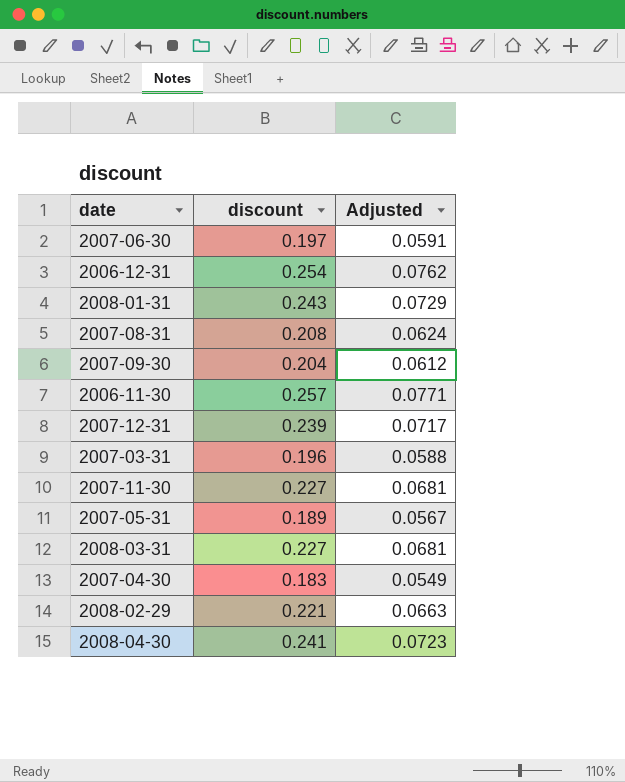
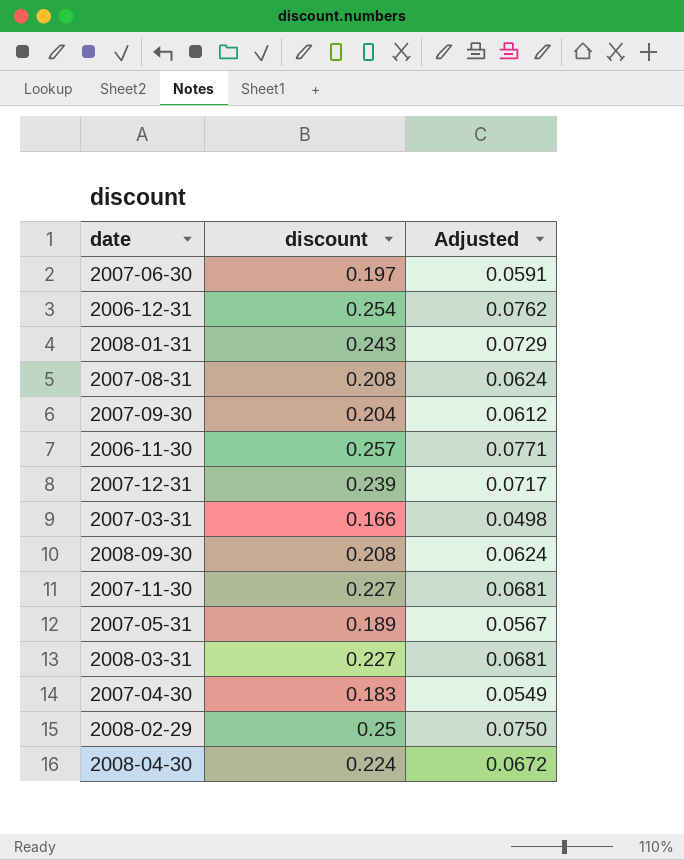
2007-03-31 | discount: 0.196 -> 0.166
2007-03-31 | Adjusted: 0.0588 -> 0.0498
row 2008-09-30: none -> 0.208 | 0.0624
2008-02-29 | discount: 0.221 -> 0.25
2008-02-29 | Adjusted: 0.0663 -> 0.0750
2008-04-30 | discount: 0.241 -> 0.224
2008-04-30 | Adjusted: 0.0723 -> 0.0672

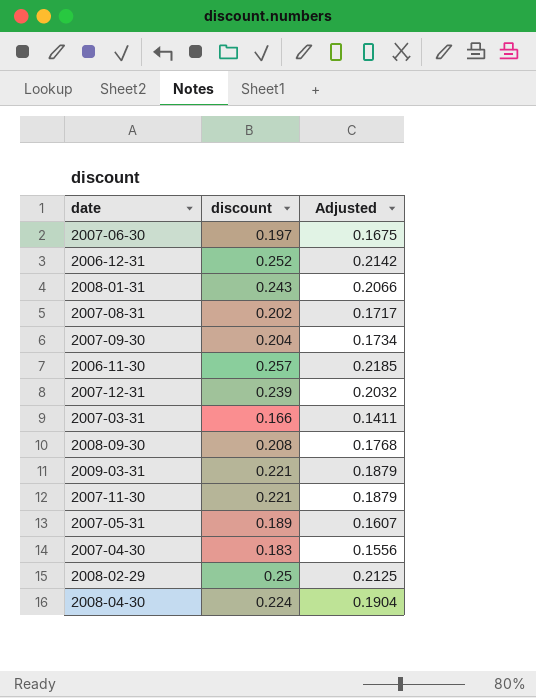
column Adjusted | formula: [discount] * 0.3 -> [discount] * 0.85
row 2008-03-31: 0.227 | 0.0681 -> none
2006-12-31 | discount: 0.254 -> 0.252
2007-08-31 | discount: 0.208 -> 0.202
row 2009-03-31: none -> 0.221 | 0.1879
2007-11-30 | discount: 0.227 -> 0.221

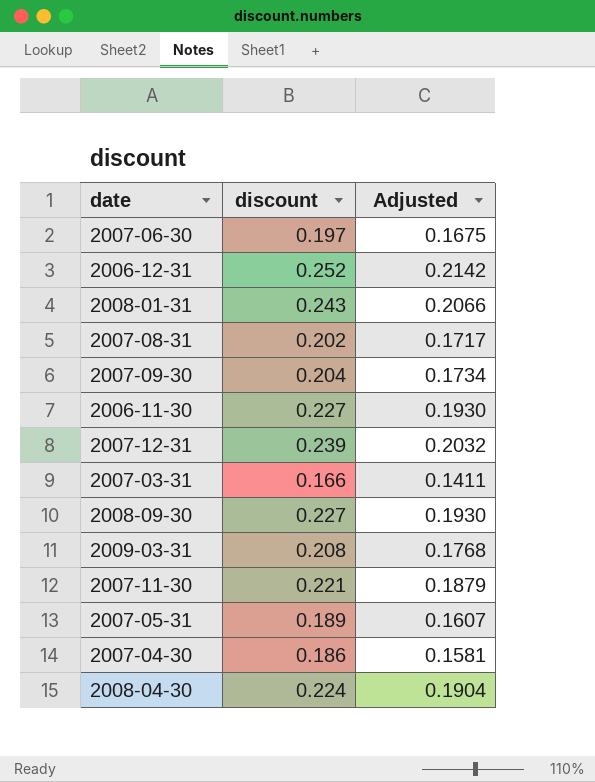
row 2008-02-29: 0.25 | 0.2125 -> none
2006-11-30 | discount: 0.257 -> 0.227
2006-11-30 | Adjusted: 0.2185 -> 0.1930
2008-09-30 | discount: 0.208 -> 0.227
2008-09-30 | Adjusted: 0.1768 -> 0.1930
2009-03-31 | discount: 0.221 -> 0.208
2009-03-31 | Adjusted: 0.1879 -> 0.1768
2007-04-30 | discount: 0.183 -> 0.186
2007-04-30 | Adjusted: 0.1556 -> 0.1581

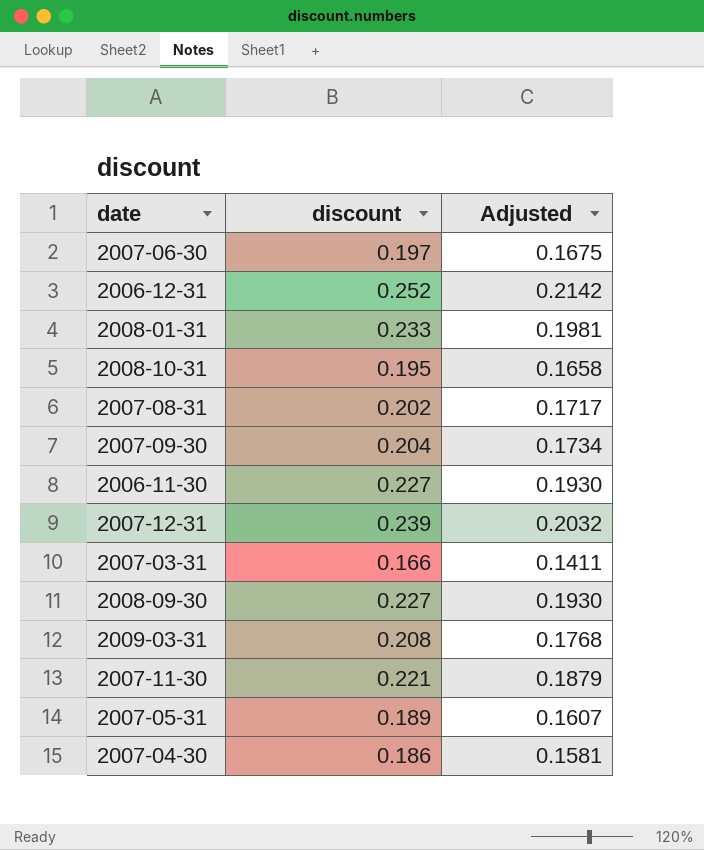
row 2008-04-30: 0.224 | 0.1904 -> none
2008-01-31 | discount: 0.243 -> 0.233
2008-01-31 | Adjusted: 0.2066 -> 0.1981
row 2008-10-31: none -> 0.195 | 0.1658

